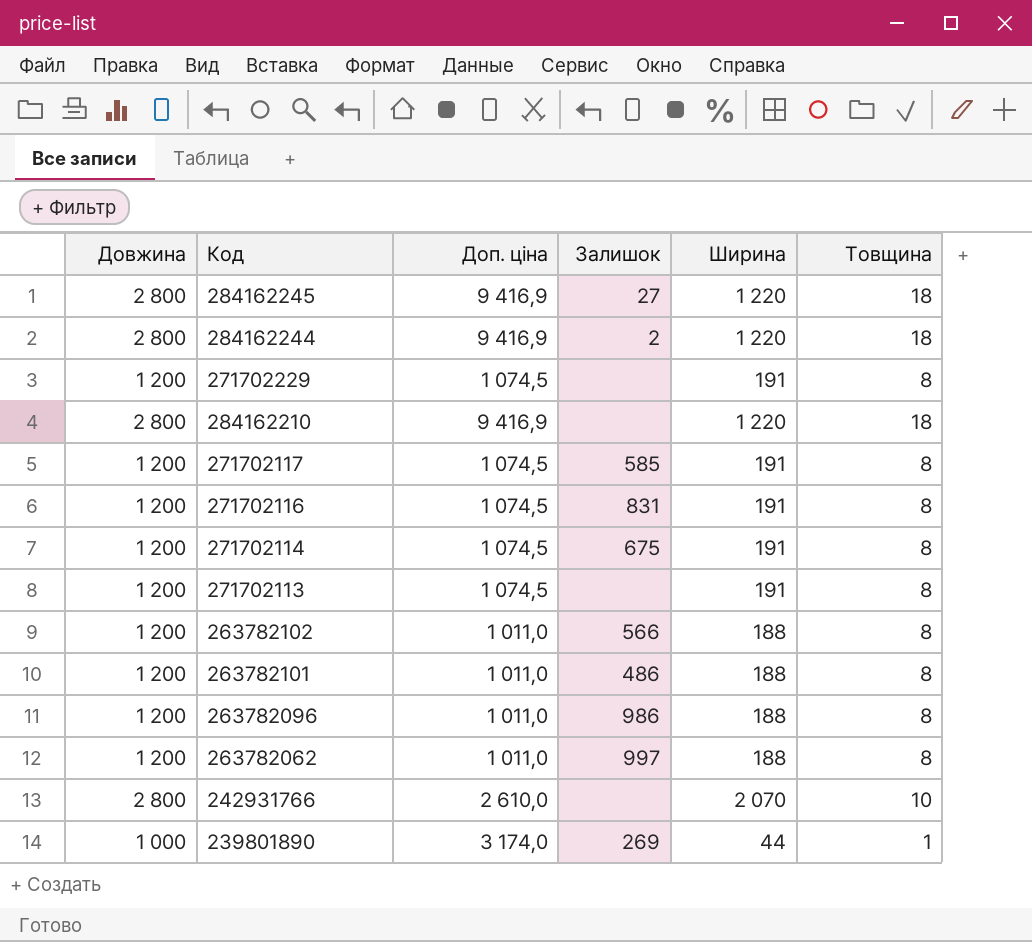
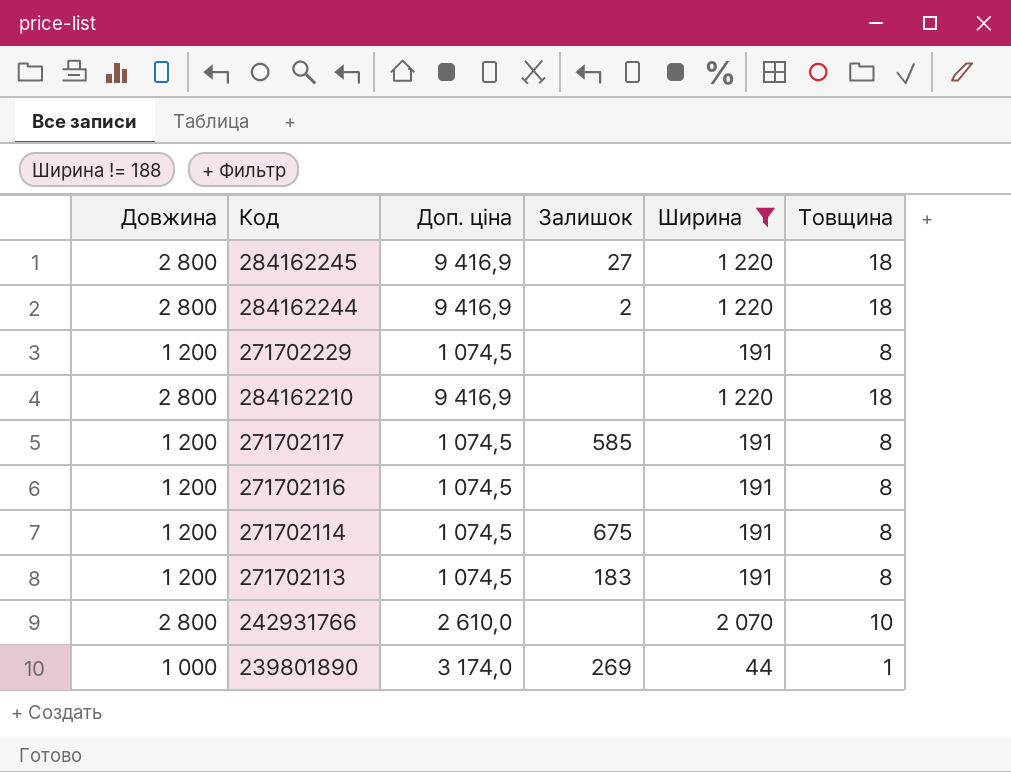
filter: none -> Ширина != 188
271702116 | Залишок: 831 -> none
271702113 | Залишок: none -> 183

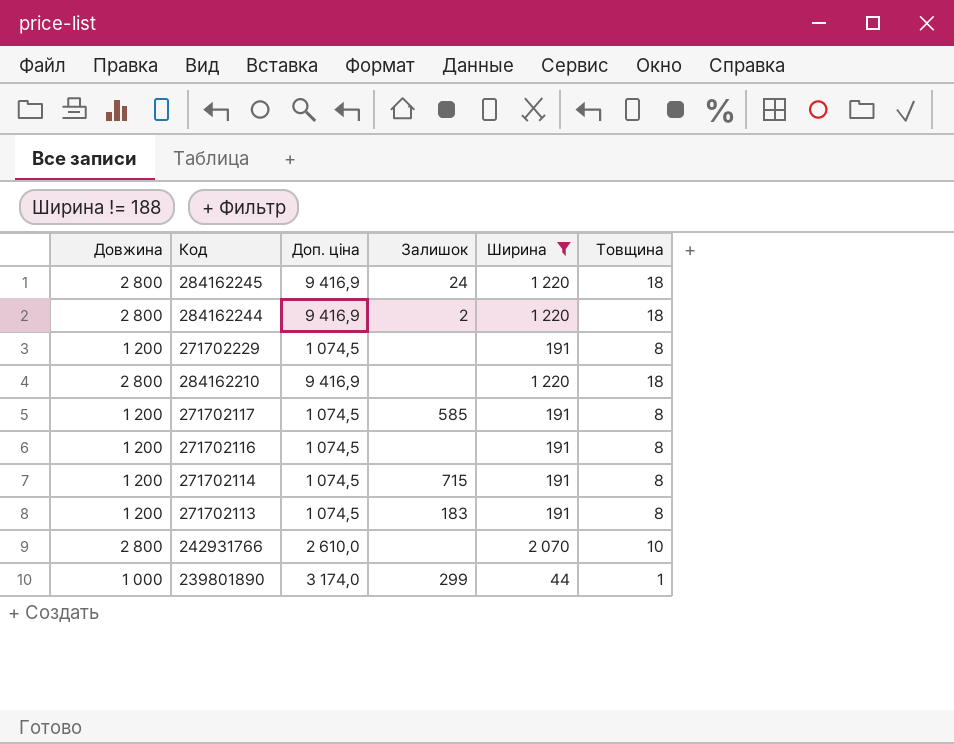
284162245 | Залишок: 27 -> 24
271702114 | Залишок: 675 -> 715
239801890 | Залишок: 269 -> 299

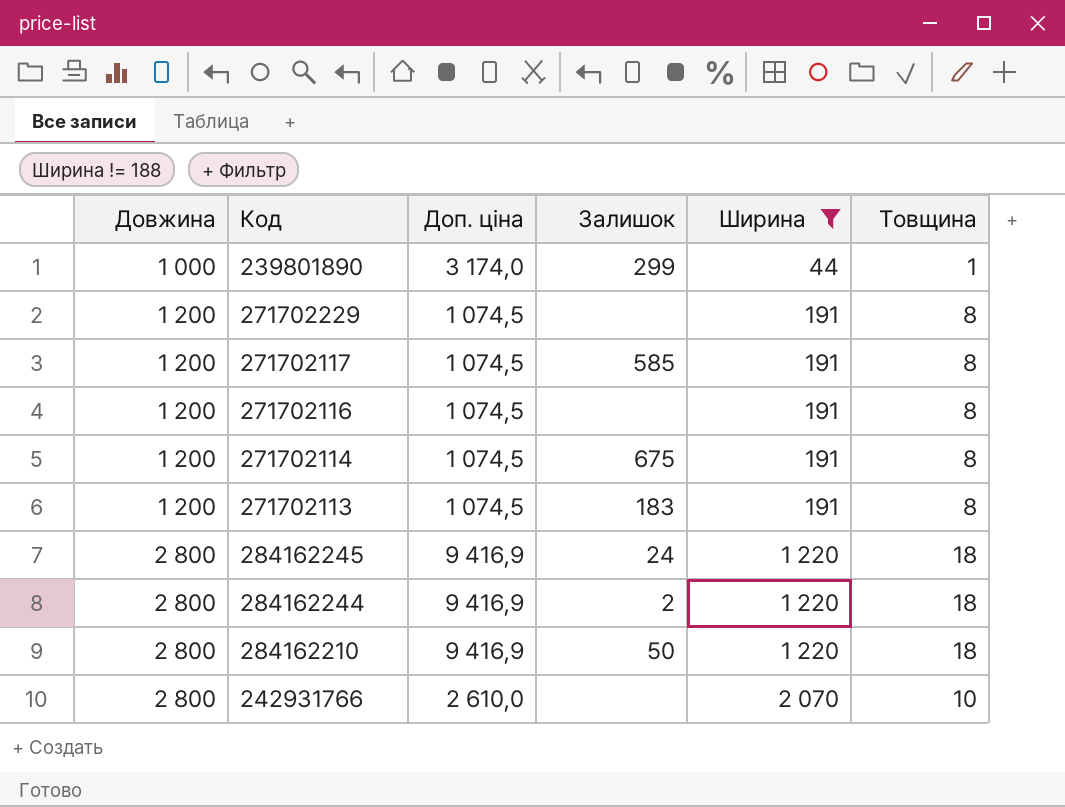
row order: none -> Довжина ascending
271702114 | Залишок: 715 -> 675
284162210 | Залишок: none -> 50

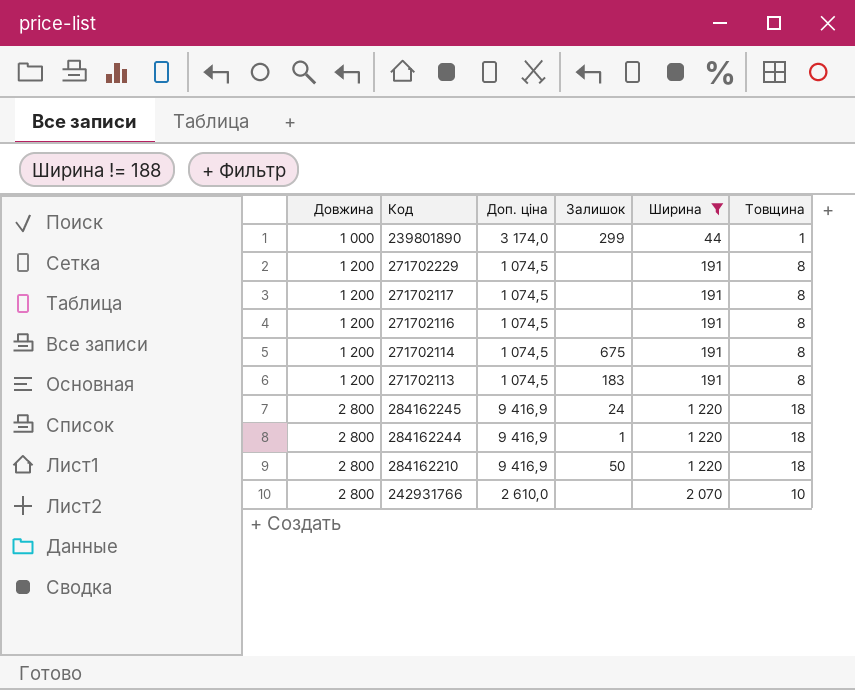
271702117 | Залишок: 585 -> none
284162244 | Залишок: 2 -> 1

